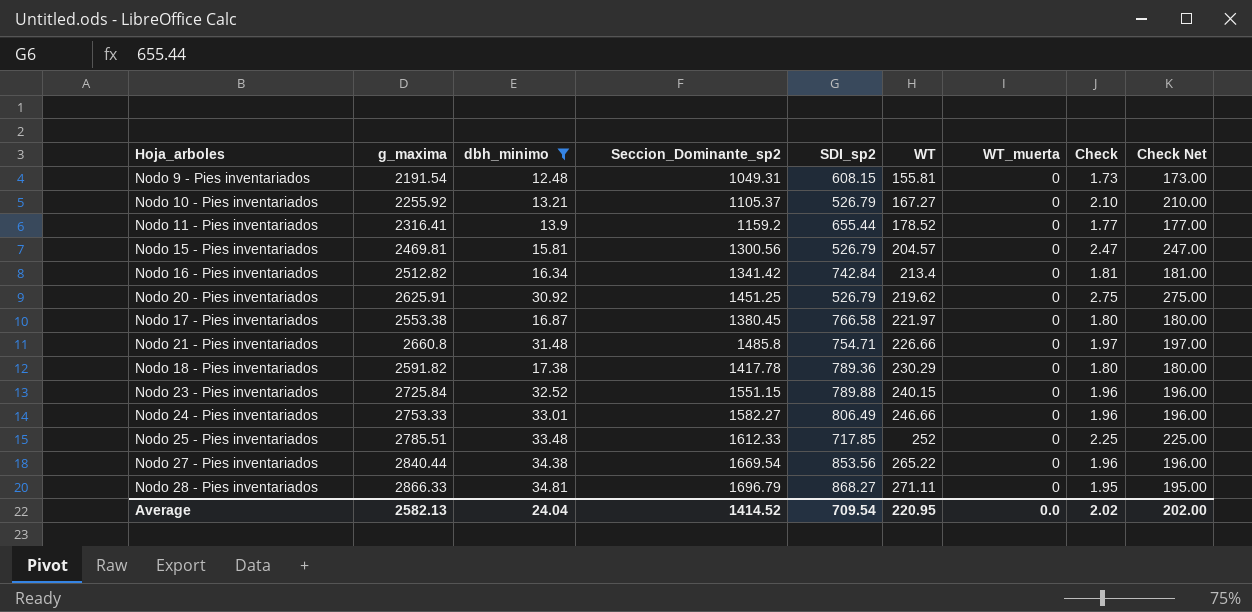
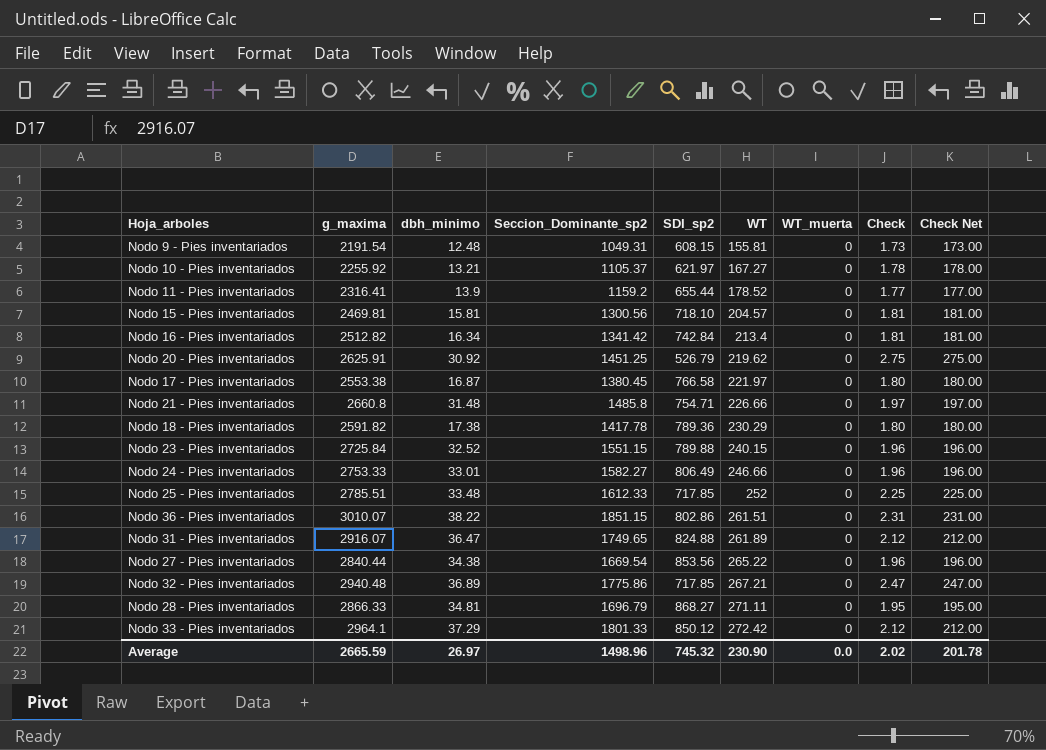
filter: dbh_minimo <= 34.81 -> none
Nodo 10 - Pies inventariados | SDI_sp2: 526.79 -> 621.97
Nodo 10 - Pies inventariados | Check: 2.10 -> 1.78
Nodo 10 - Pies inventariados | Check Net: 210.00 -> 178.00
Nodo 15 - Pies inventariados | SDI_sp2: 526.79 -> 718.10
Nodo 15 - Pies inventariados | Check: 2.47 -> 1.81
Nodo 15 - Pies inventariados | Check Net: 247.00 -> 181.00
Average | g_maxima: 2582.13 -> 2665.59
Average | dbh_minimo: 24.04 -> 26.97
Average | Seccion_Dominante_sp2: 1414.52 -> 1498.96
Average | SDI_sp2: 709.54 -> 745.32
Average | WT: 220.95 -> 230.90
Average | Check Net: 202.00 -> 201.78

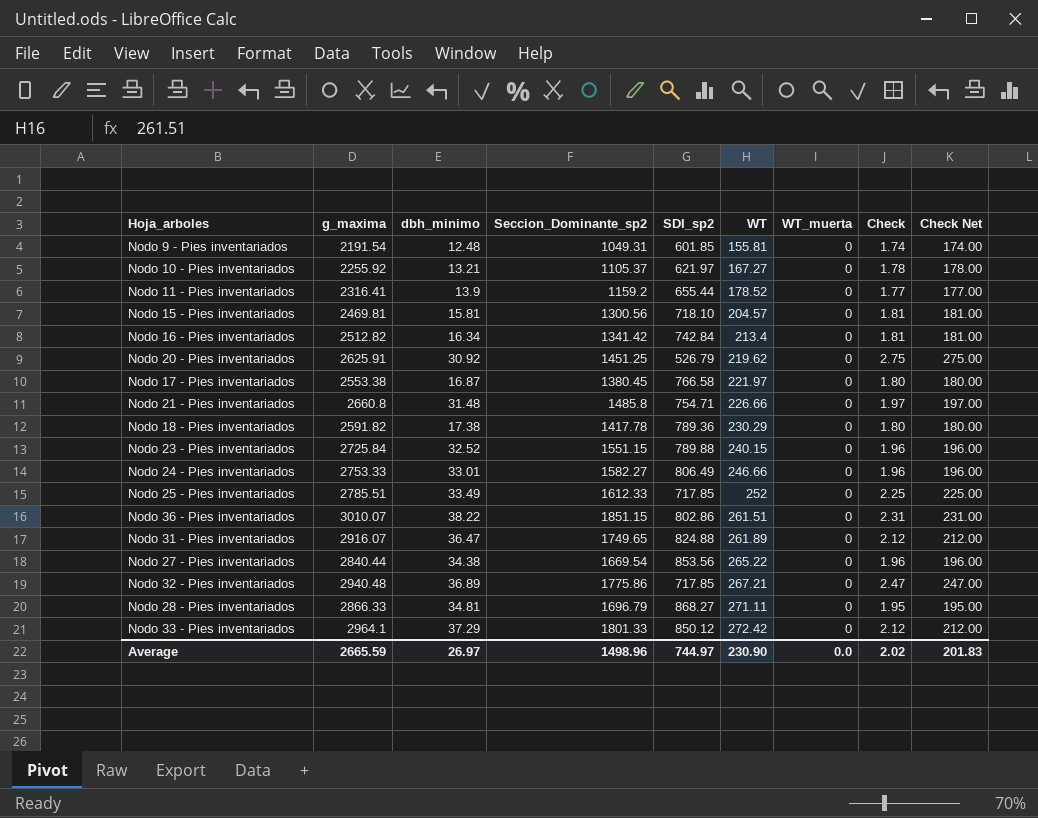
Nodo 9 - Pies inventariados | SDI_sp2: 608.15 -> 601.85
Nodo 9 - Pies inventariados | Check: 1.73 -> 1.74
Nodo 9 - Pies inventariados | Check Net: 173.00 -> 174.00
Nodo 25 - Pies inventariados | dbh_minimo: 33.48 -> 33.49
Average | SDI_sp2: 745.32 -> 744.97
Average | Check Net: 201.78 -> 201.83

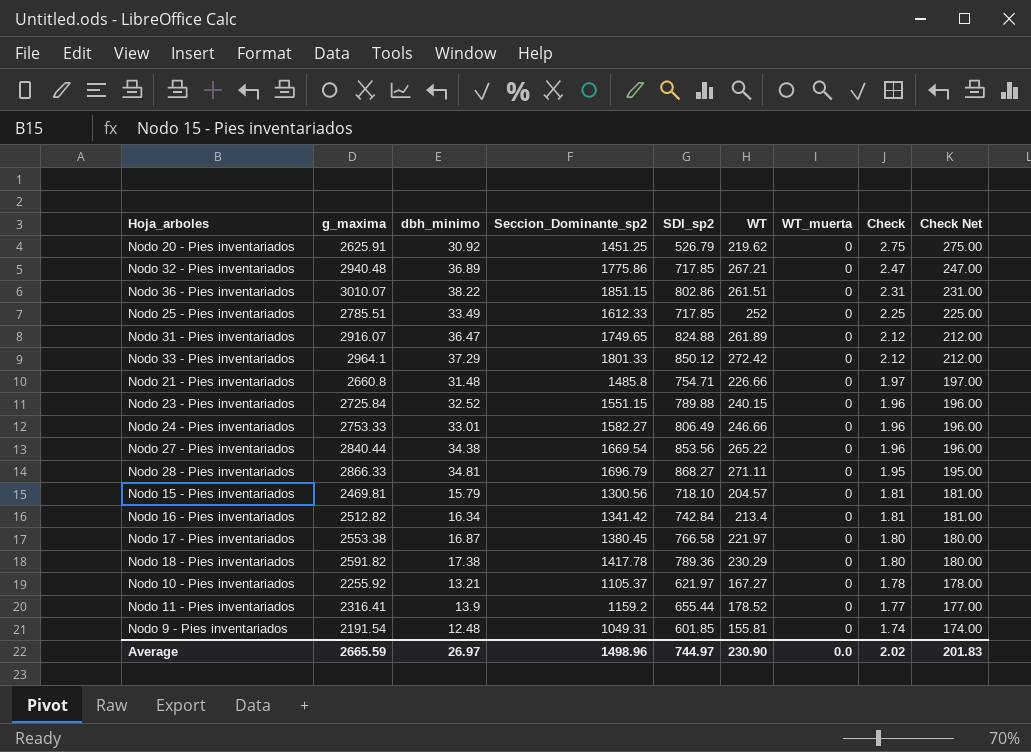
row order: WT ascending -> Check descending
Nodo 15 - Pies inventariados | dbh_minimo: 15.81 -> 15.79

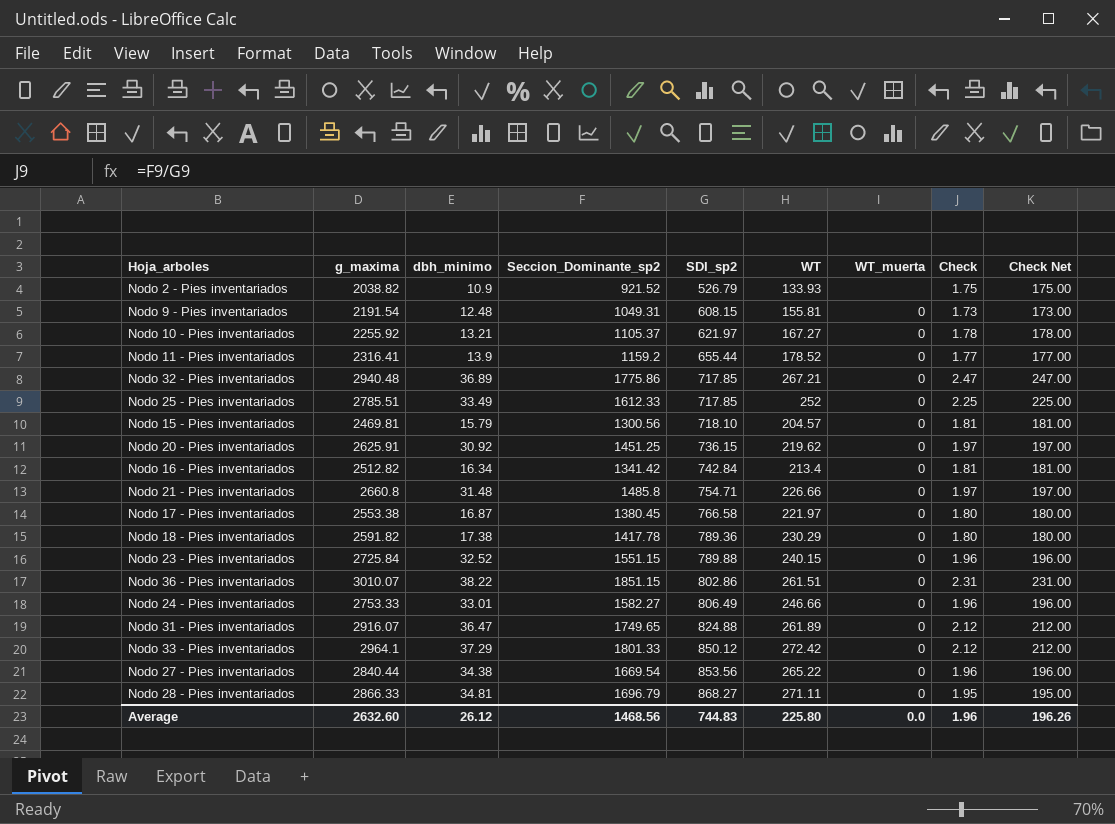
row order: Check descending -> SDI_sp2 ascending
row Nodo 2 - Pies inventariados: none -> 2038.82 | 10.9 | 921.52 | 526.79 | 133.93 | none | 1.75 | 175.00
Nodo 9 - Pies inventariados | SDI_sp2: 601.85 -> 608.15
Nodo 9 - Pies inventariados | Check: 1.74 -> 1.73
Nodo 9 - Pies inventariados | Check Net: 174.00 -> 173.00
Nodo 20 - Pies inventariados | SDI_sp2: 526.79 -> 736.15
Nodo 20 - Pies inventariados | Check: 2.75 -> 1.97
Nodo 20 - Pies inventariados | Check Net: 275.00 -> 197.00
Average | g_maxima: 2665.59 -> 2632.60
Average | dbh_minimo: 26.97 -> 26.12
Average | Seccion_Dominante_sp2: 1498.96 -> 1468.56
Average | SDI_sp2: 744.97 -> 744.83
Average | WT: 230.90 -> 225.80
Average | Check: 2.02 -> 1.96
Average | Check Net: 201.83 -> 196.26

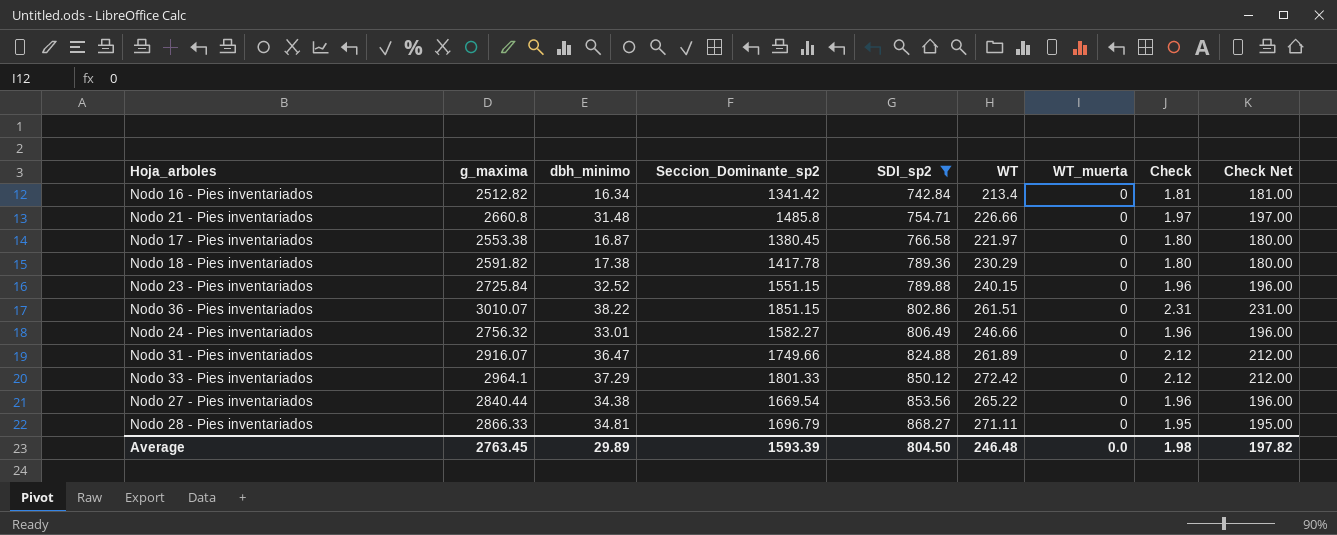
filter: none -> SDI_sp2 >= 742.84
Nodo 24 - Pies inventariados | g_maxima: 2753.33 -> 2756.32
Nodo 31 - Pies inventariados | Seccion_Dominante_sp2: 1749.65 -> 1749.66
Average | g_maxima: 2632.60 -> 2763.45
Average | dbh_minimo: 26.12 -> 29.89
Average | Seccion_Dominante_sp2: 1468.56 -> 1593.39
Average | SDI_sp2: 744.83 -> 804.50
Average | WT: 225.80 -> 246.48
Average | Check: 1.96 -> 1.98
Average | Check Net: 196.26 -> 197.82

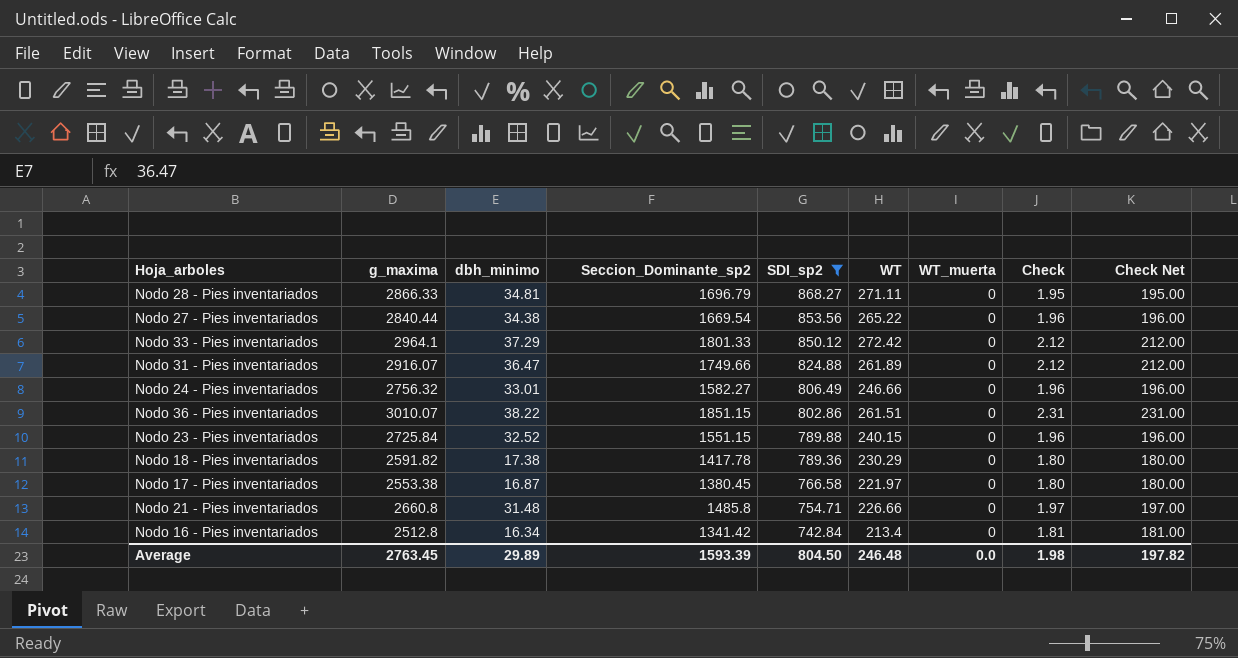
row order: SDI_sp2 ascending -> SDI_sp2 descending
Nodo 16 - Pies inventariados | g_maxima: 2512.82 -> 2512.8

